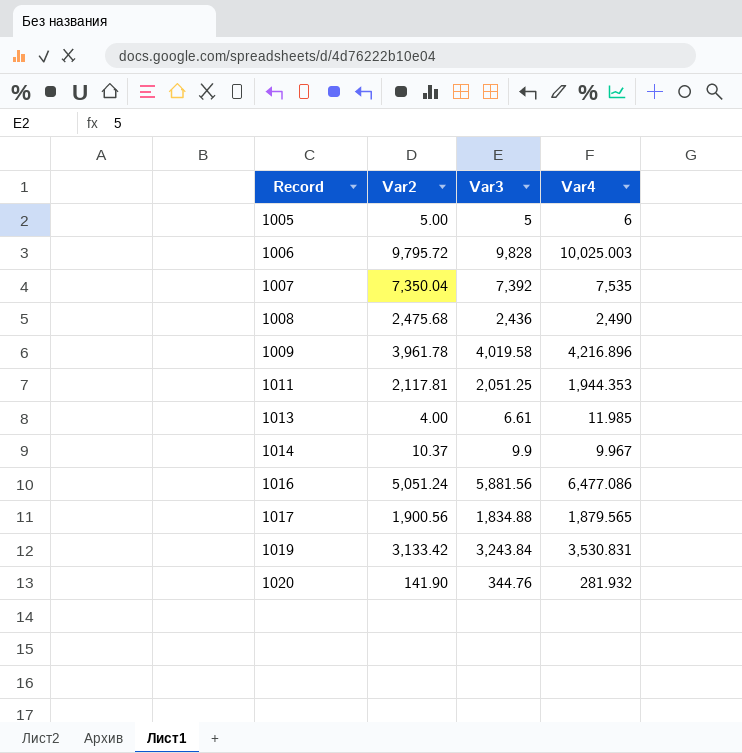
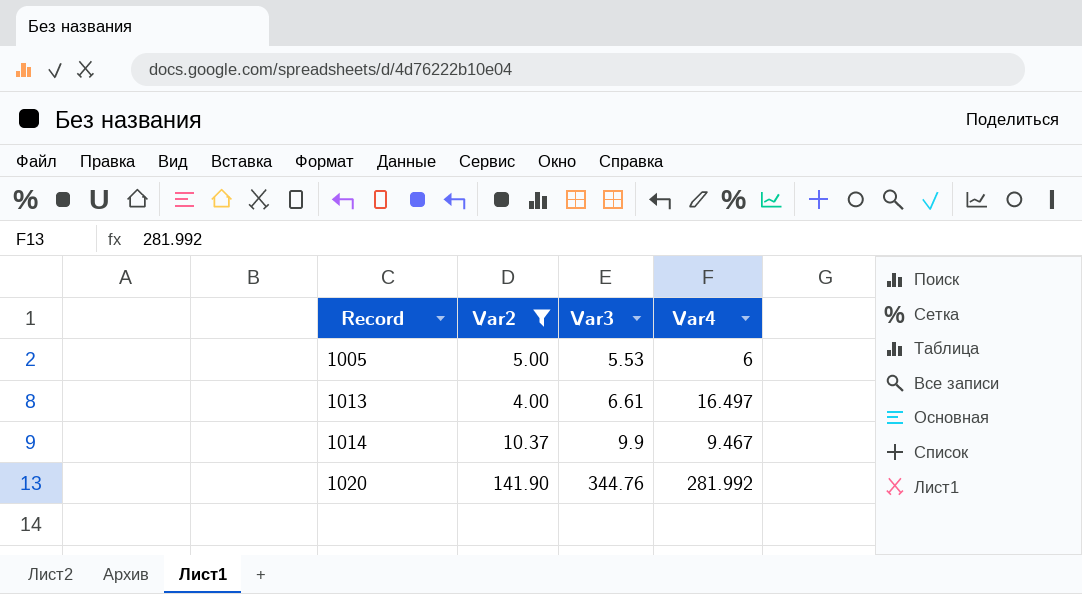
filter: none -> Var2 <= 141.90
1005 | Var3: 5 -> 5.53
1013 | Var4: 11.985 -> 16.497
1014 | Var4: 9.967 -> 9.467
1020 | Var4: 281.932 -> 281.992

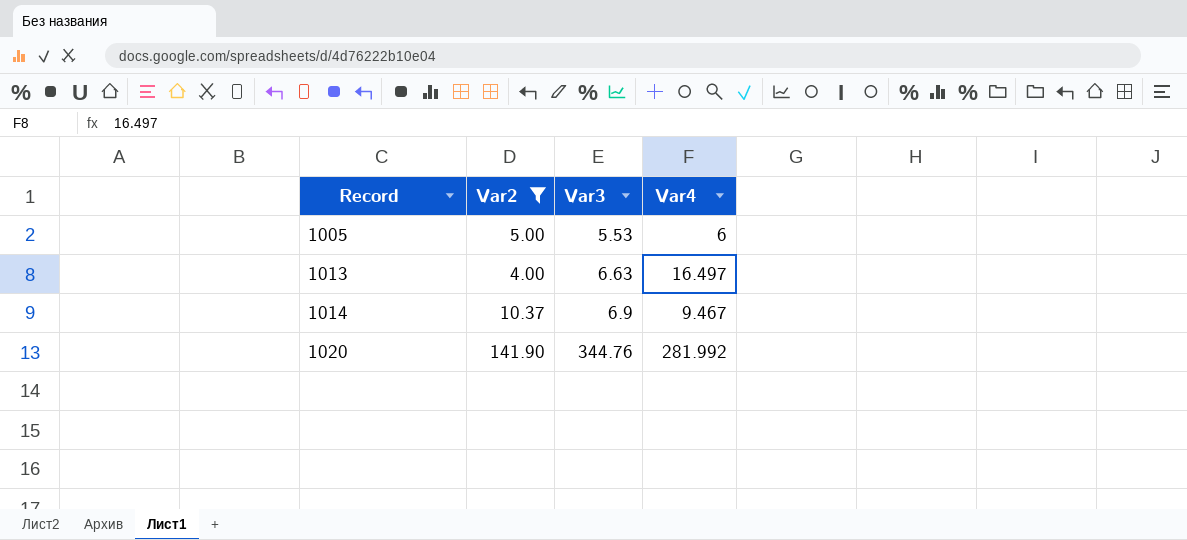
1013 | Var3: 6.61 -> 6.63
1014 | Var3: 9.9 -> 6.9

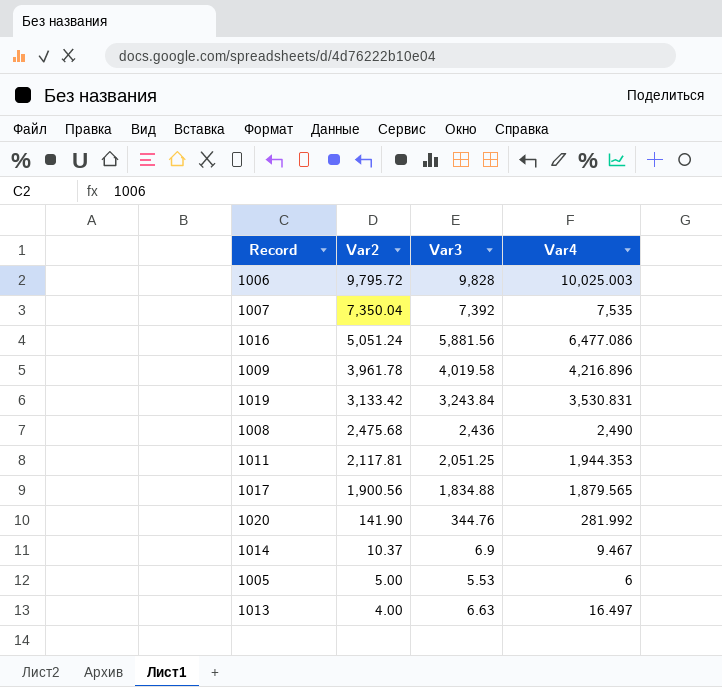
filter: Var2 <= 141.90 -> none
row order: Record ascending -> Var2 descending

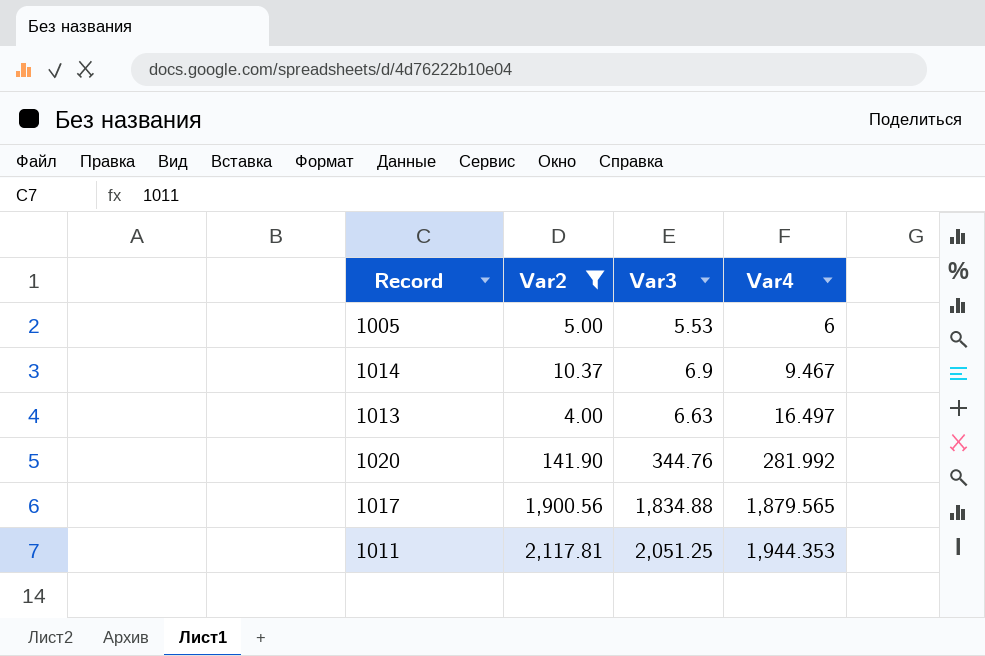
filter: none -> Var2 <= 2,117.81
row order: Var2 descending -> Var4 ascending

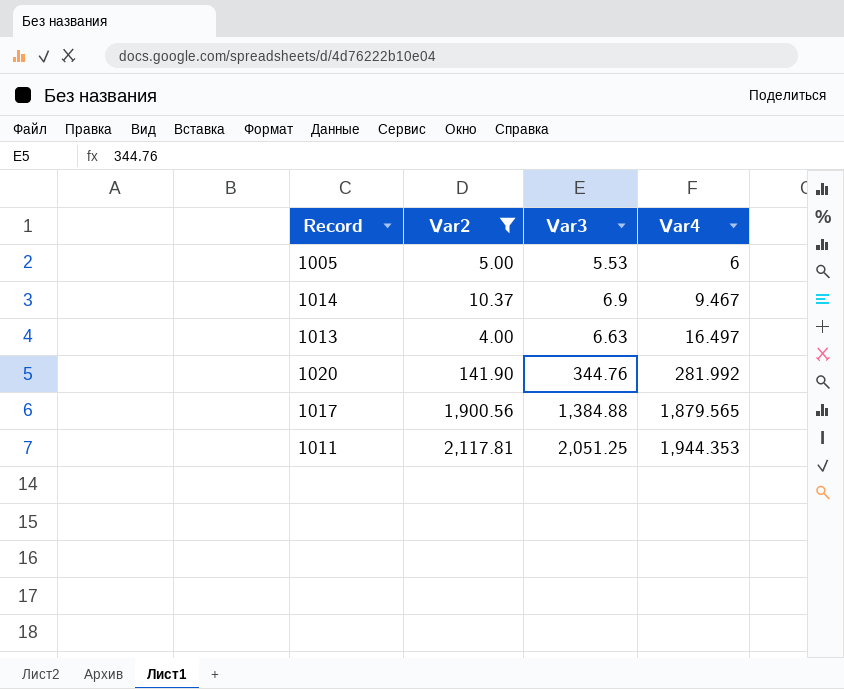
1017 | Var3: 1,834.88 -> 1,384.88

